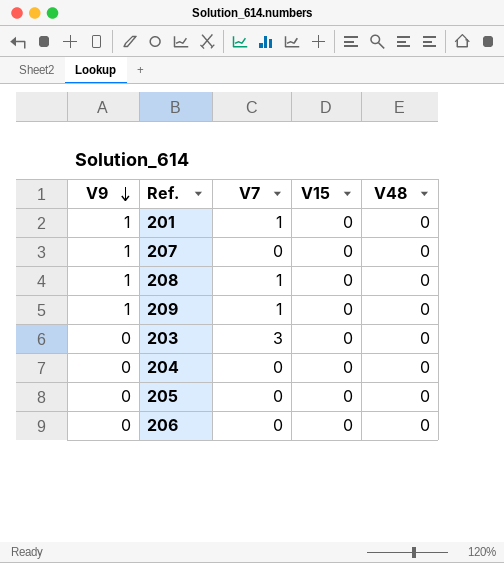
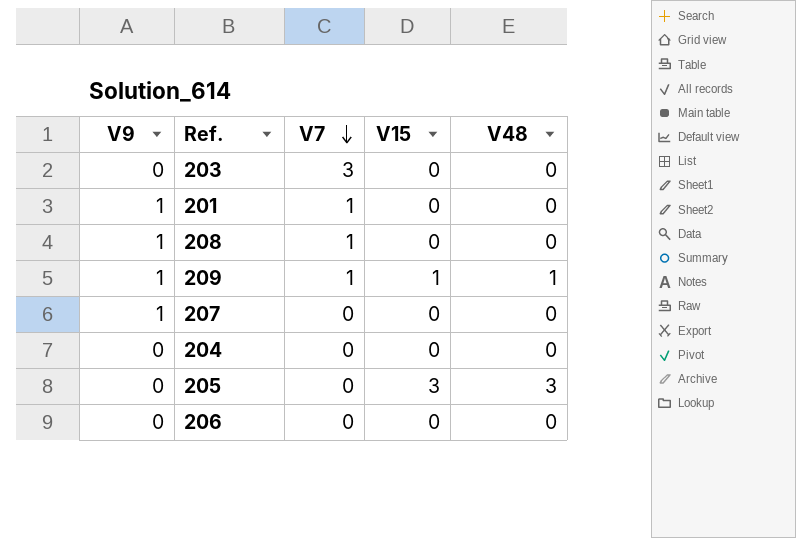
row order: V9 descending -> V7 descending
209 | V15: 0 -> 1
209 | V48: 0 -> 1
205 | V15: 0 -> 3
205 | V48: 0 -> 3

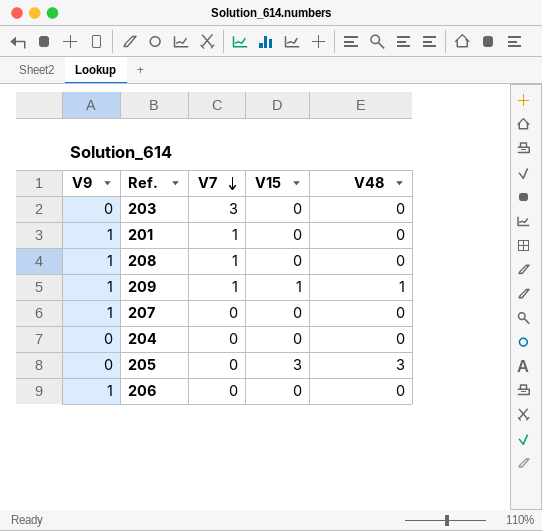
206 | V9: 0 -> 1

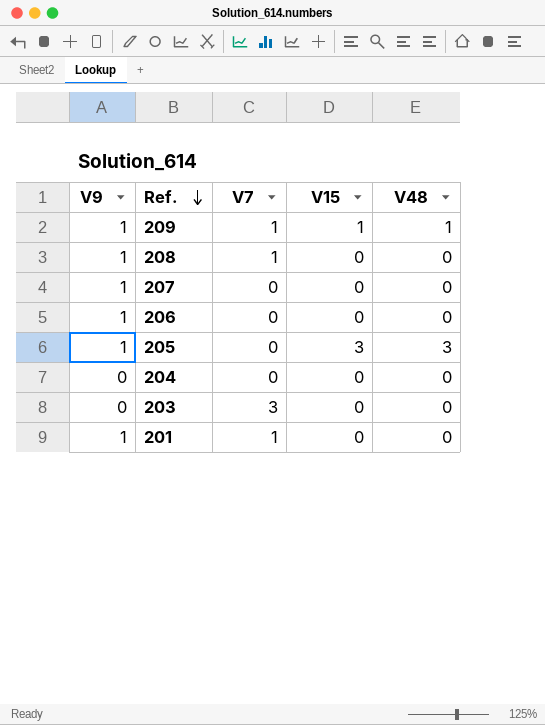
row order: V7 descending -> Ref. descending
205 | V9: 0 -> 1

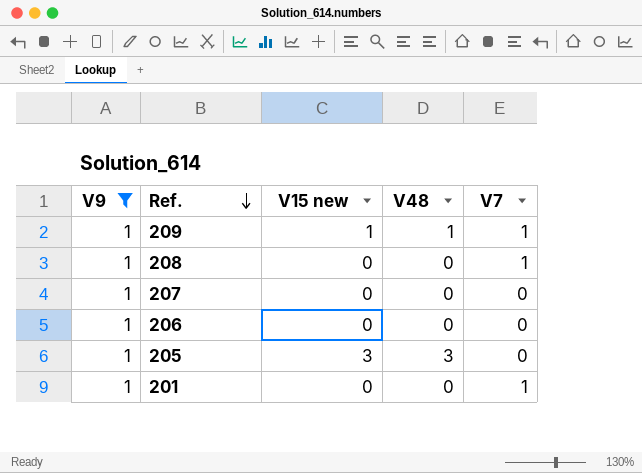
filter: none -> V9 = 1
column name: V15 -> V15 new
column V7 | position: 3 -> 5

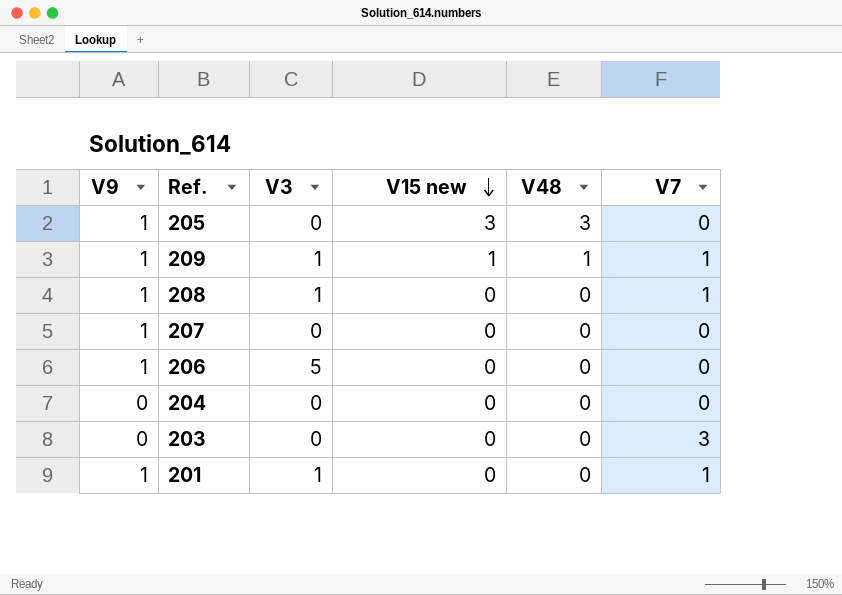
filter: V9 = 1 -> none
row order: Ref. descending -> V15 new descending
column V3 | position: none -> 3

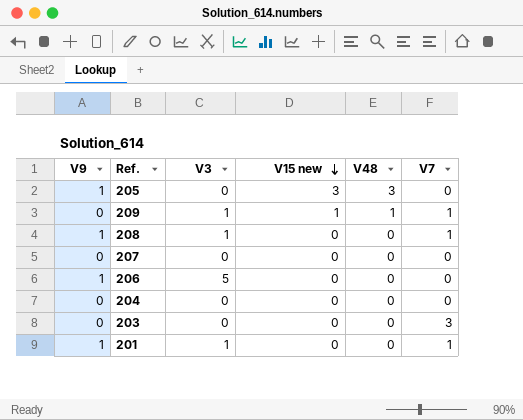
209 | V9: 1 -> 0
207 | V9: 1 -> 0

